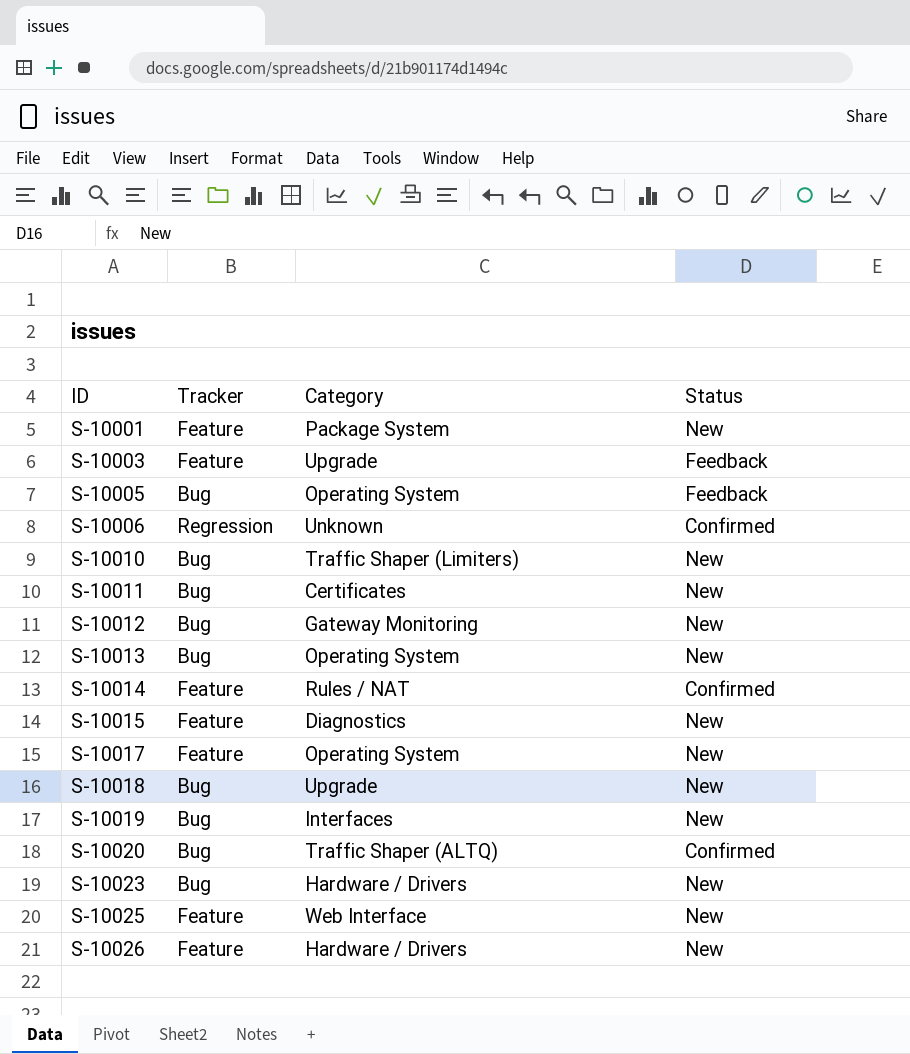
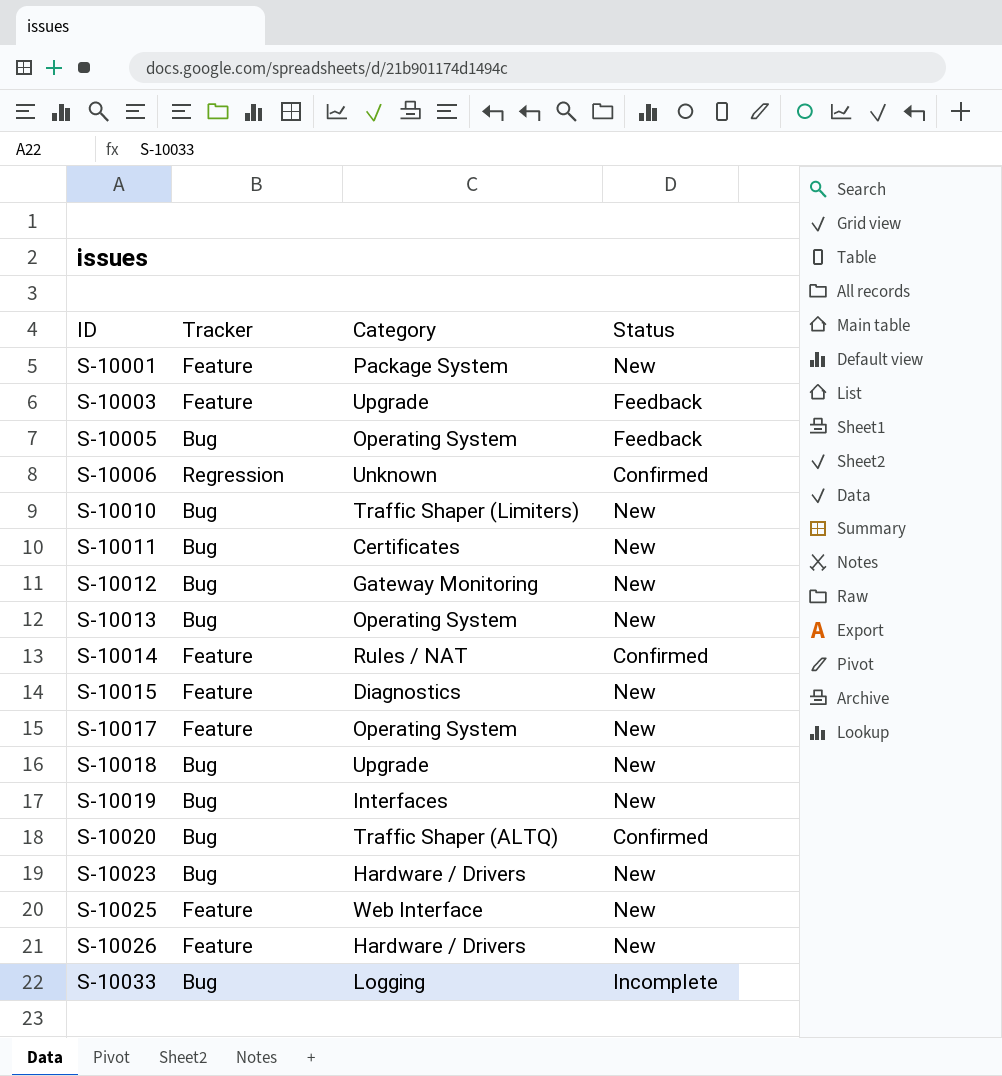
row S-10033: none -> Bug | Logging | Incomplete

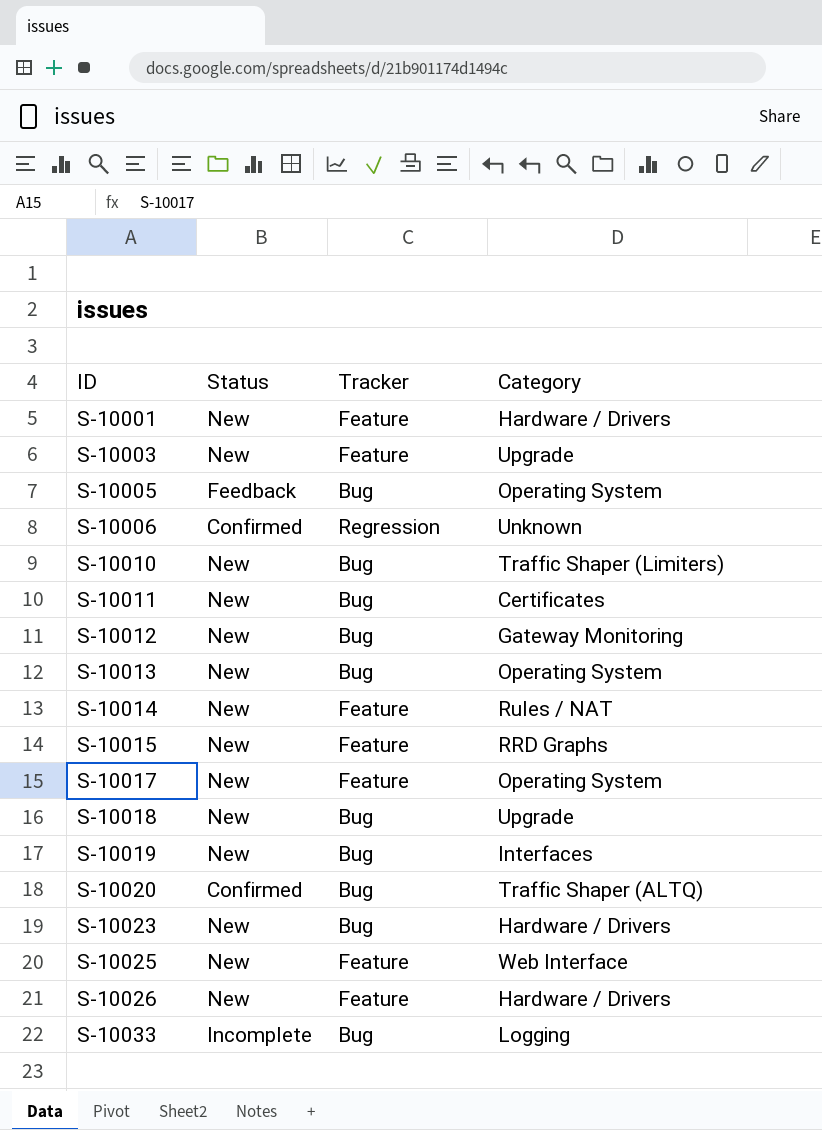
column Status | position: 4 -> 2
S-10001 | Category: Package System -> Hardware / Drivers
S-10003 | Status: Feedback -> New
S-10014 | Status: Confirmed -> New
S-10015 | Category: Diagnostics -> RRD Graphs

